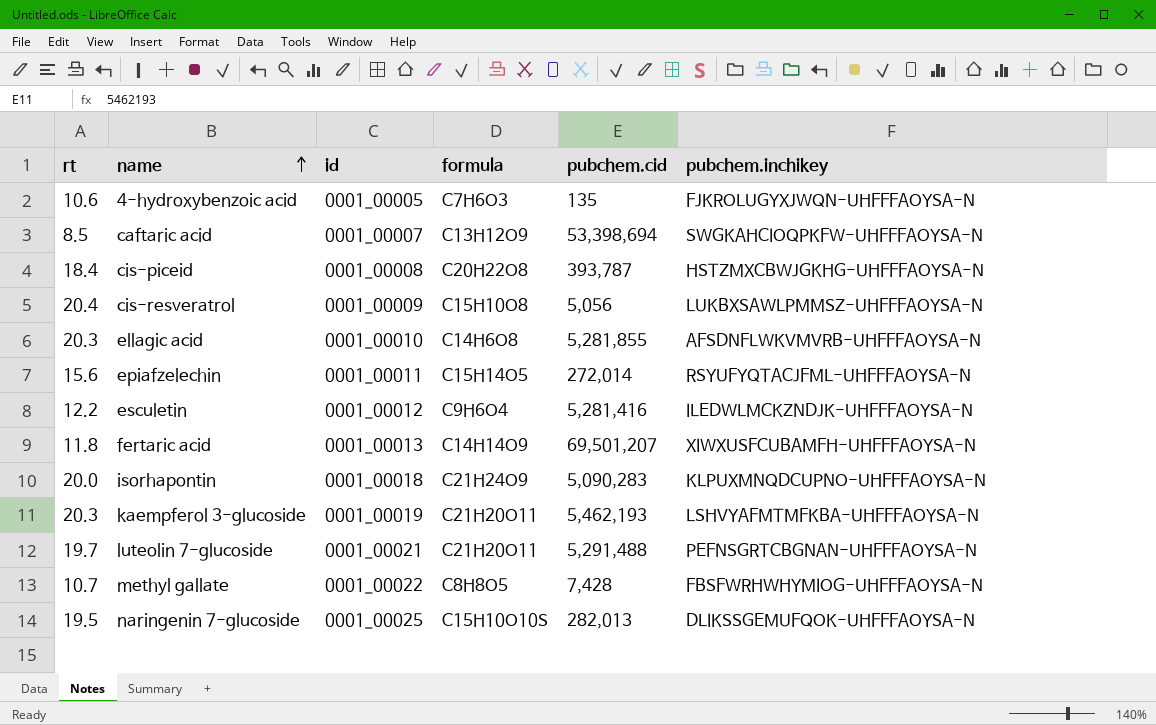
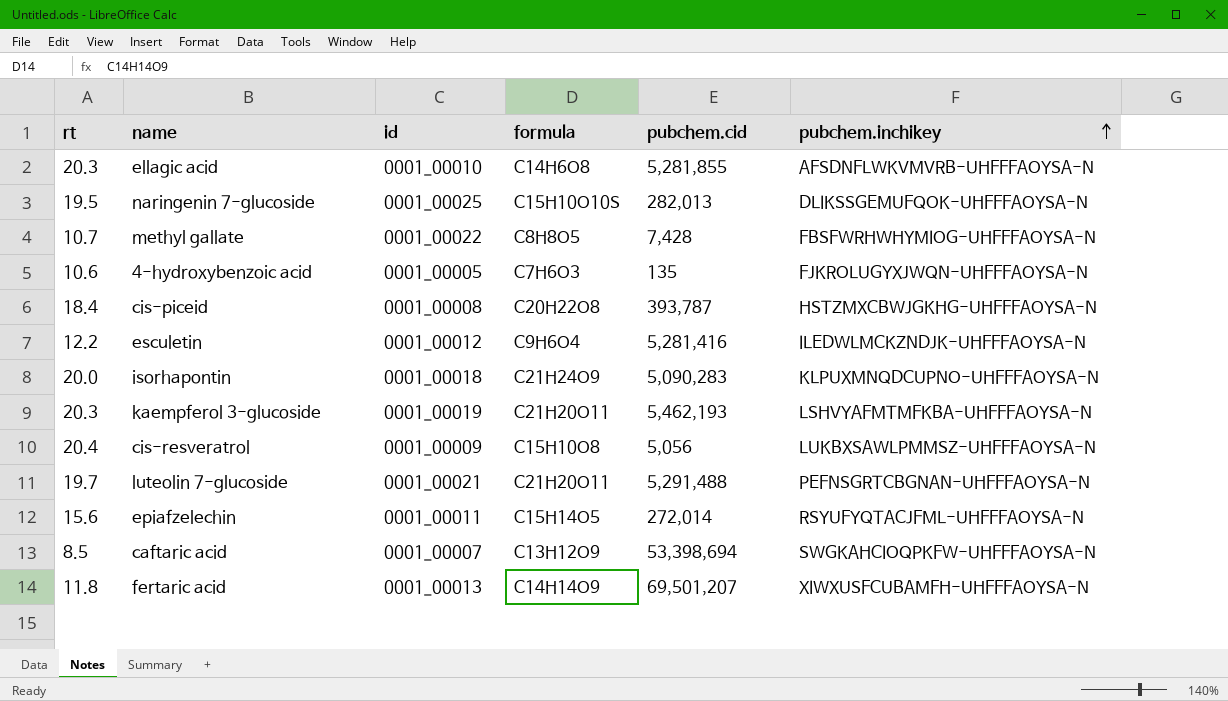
row order: name ascending -> pubchem.inchikey ascending

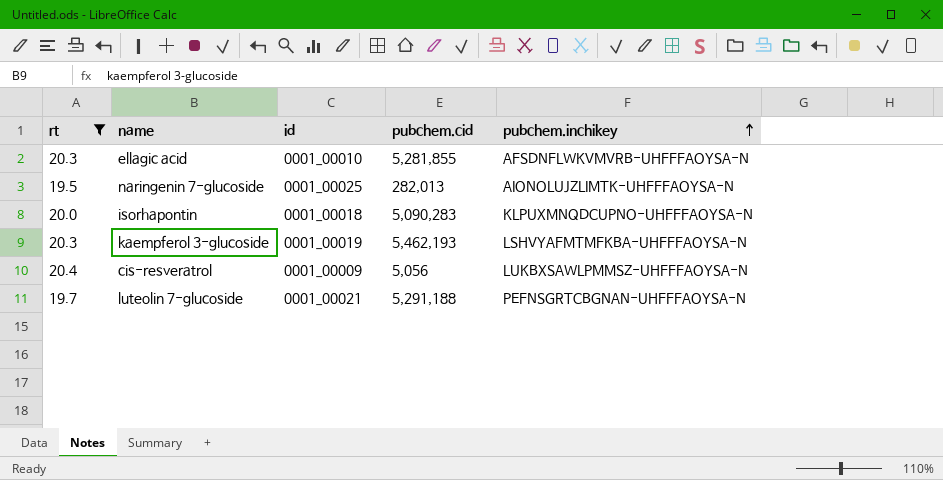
filter: none -> rt >= 19.5
column formula | position: 4 -> none
naringenin 7-glucoside | pubchem.inchikey: DLIKSSGEMUFQOK-UHFFFAOYSA-N -> AIONOLUJZLIMTK-UHFFFAOYSA-N
luteolin 7-glucoside | pubchem.cid: 5,291,488 -> 5,291,188

